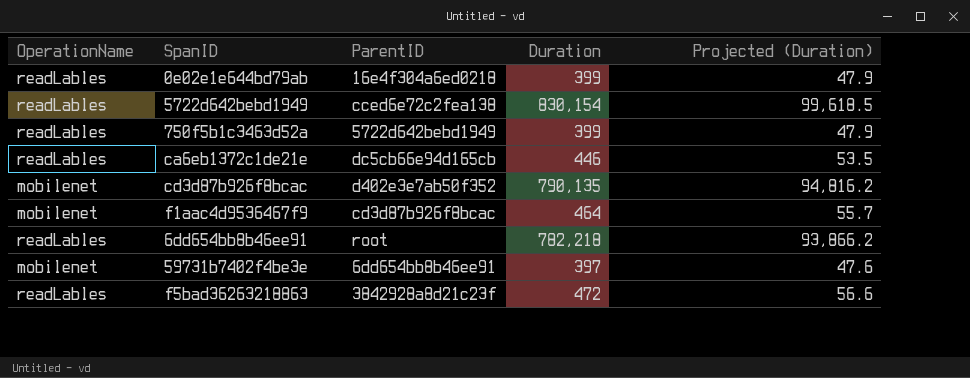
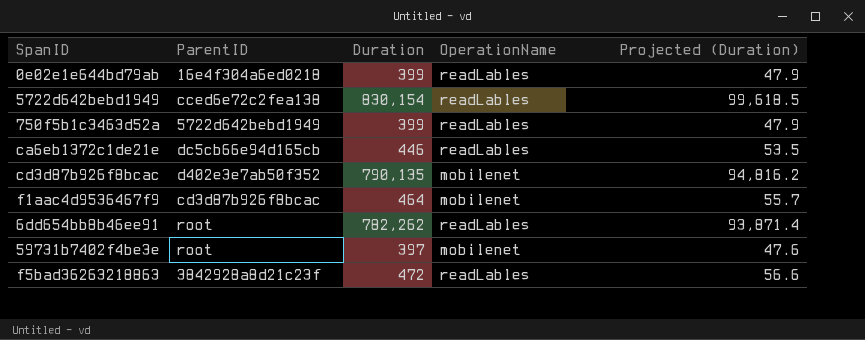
column OperationName | position: 1 -> 4
6dd654bb8b46ee91 | Duration: 782,218 -> 782,262
6dd654bb8b46ee91 | Projected (Duration): 93,866.2 -> 93,871.4
59731b7402f4be3e | ParentID: 6dd654bb8b46ee91 -> root

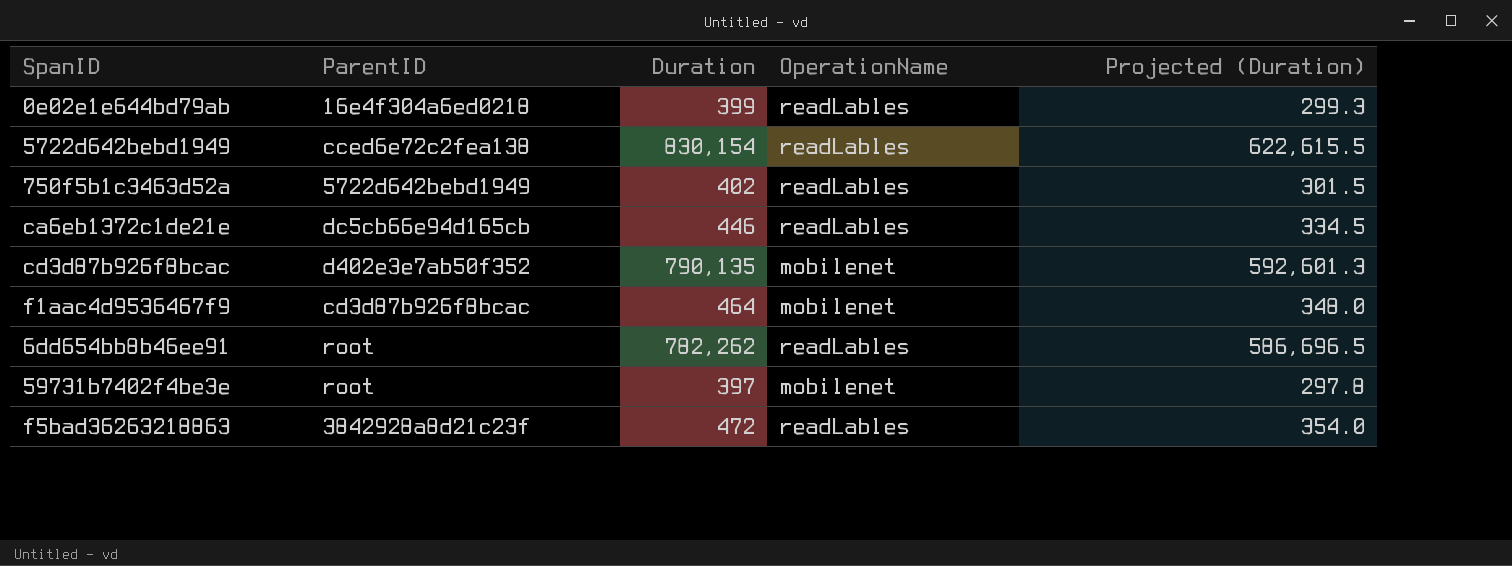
column Projected (Duration) | formula: [Duration] * 0.12 -> [Duration] * 0.75
750f5b1c3463d52a | Duration: 399 -> 402

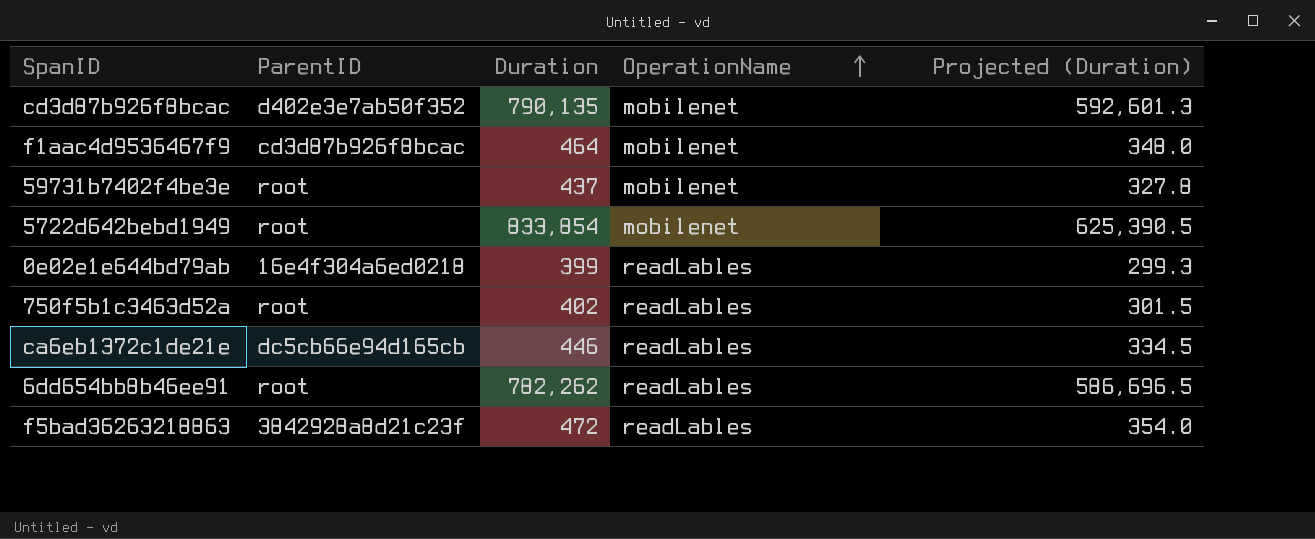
row order: none -> OperationName ascending
59731b7402f4be3e | Duration: 397 -> 437
59731b7402f4be3e | Projected (Duration): 297.8 -> 327.8
5722d642bebd1949 | ParentID: cced6e72c2fea138 -> root
5722d642bebd1949 | Duration: 830,154 -> 833,854
5722d642bebd1949 | OperationName: readLables -> mobilenet
5722d642bebd1949 | Projected (Duration): 622,615.5 -> 625,390.5
750f5b1c3463d52a | ParentID: 5722d642bebd1949 -> root

